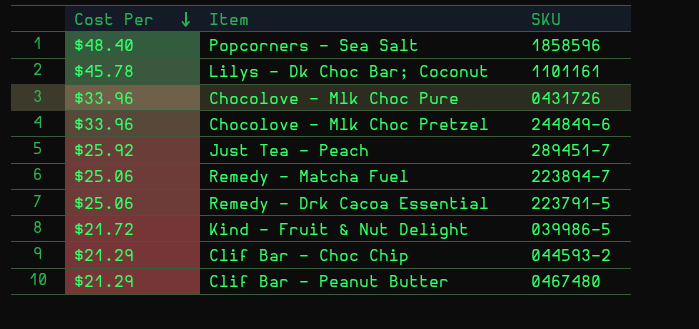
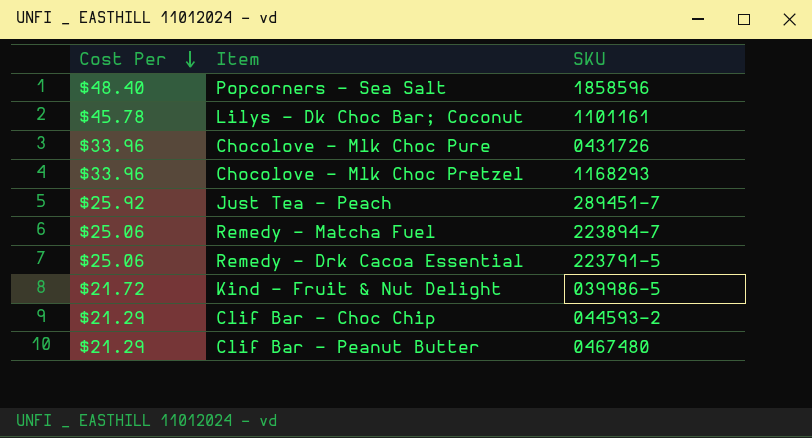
Chocolove - Mlk Choc Pretzel | SKU: 244849-6 -> 1168293

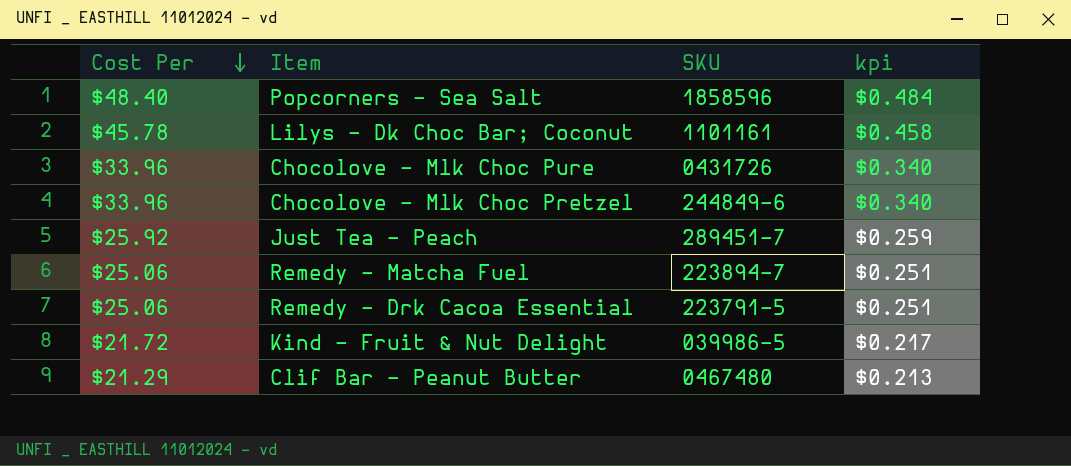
column kpi | formula: none -> [Cost Per] * 0.01
row Clif Bar - Choc Chip: $21.29 | 044593-2 -> none
Chocolove - Mlk Choc Pretzel | SKU: 1168293 -> 244849-6

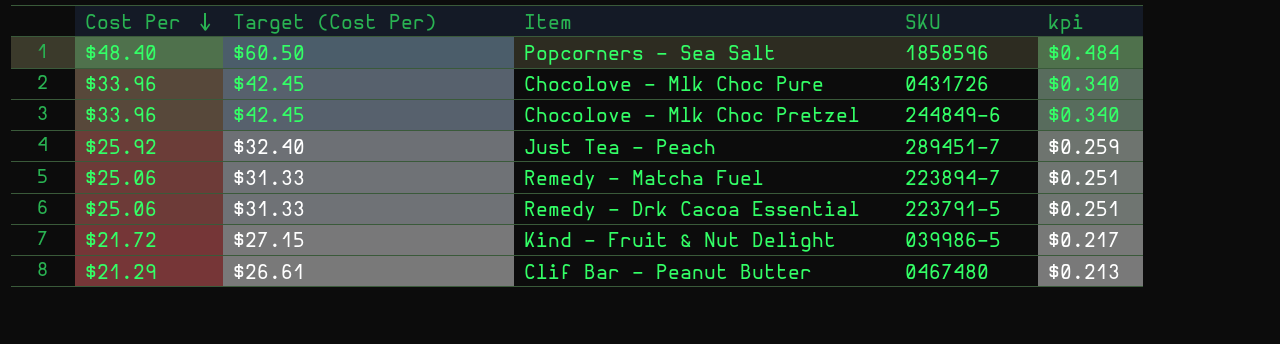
column Target (Cost Per) | formula: none -> [Cost Per] * 1.25
row Lilys - Dk Choc Bar; Coconut: $45.78 | 1101161 | $0.458 -> none

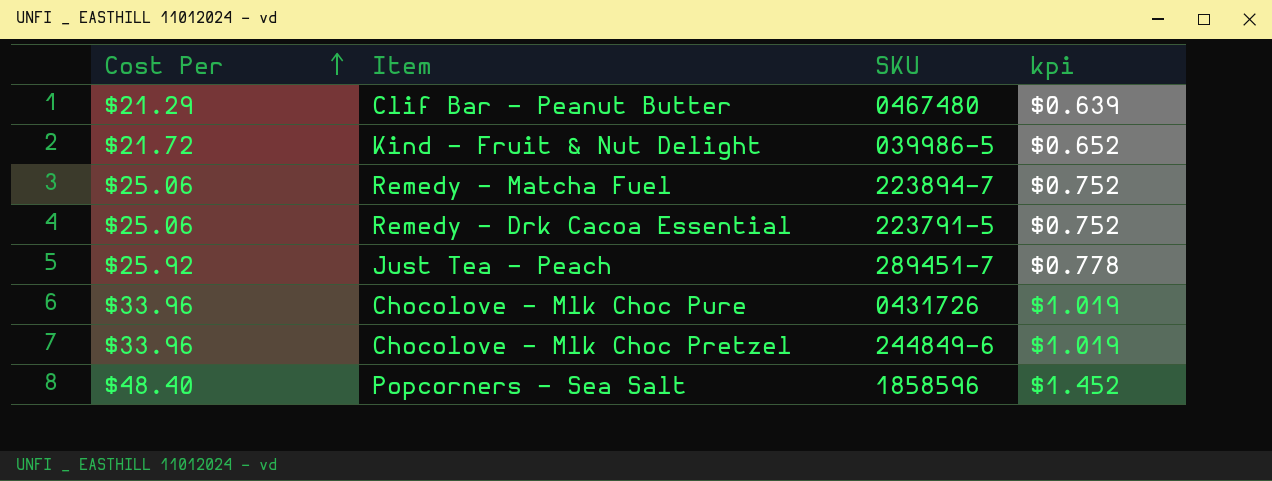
row order: Cost Per descending -> Cost Per ascending
column Target (Cost Per) | formula: [Cost Per] * 1.25 -> none
column kpi | formula: [Cost Per] * 0.01 -> [Cost Per] * 0.03

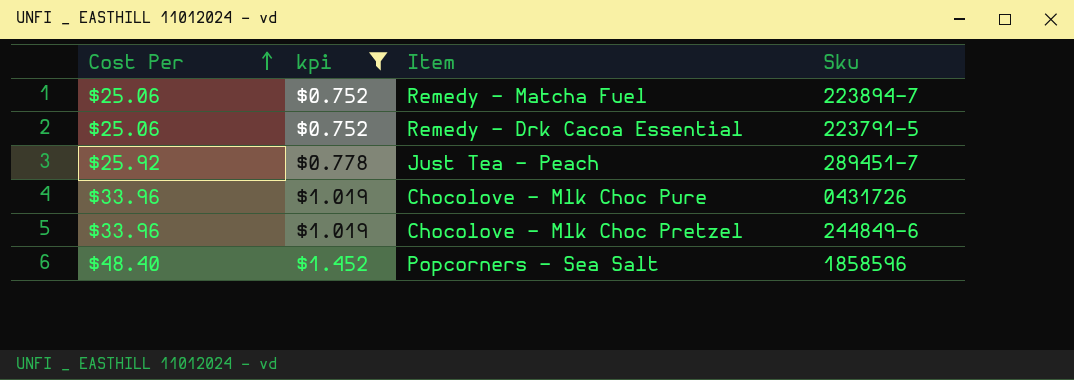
filter: none -> kpi >= $0.752
column kpi | position: 4 -> 2
column name: SKU -> Sku

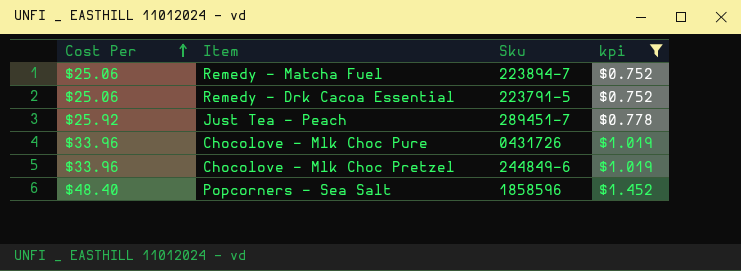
column kpi | position: 2 -> 4

